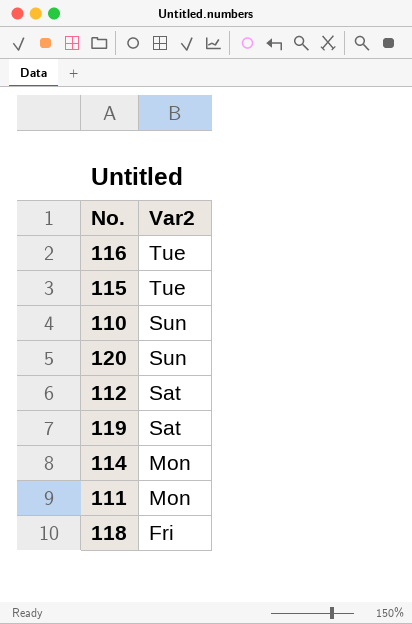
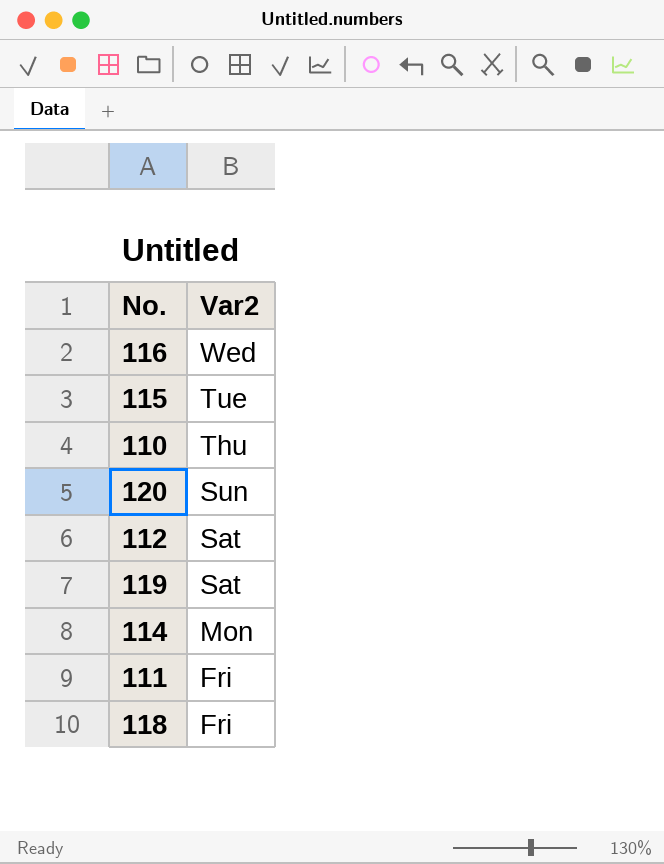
116 | Var2: Tue -> Wed
110 | Var2: Sun -> Thu
111 | Var2: Mon -> Fri

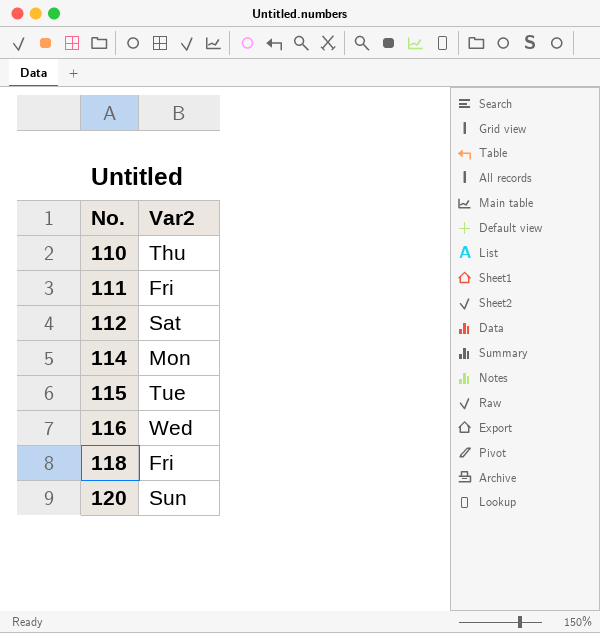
row order: Var2 descending -> No. ascending
row 119: Sat -> none

